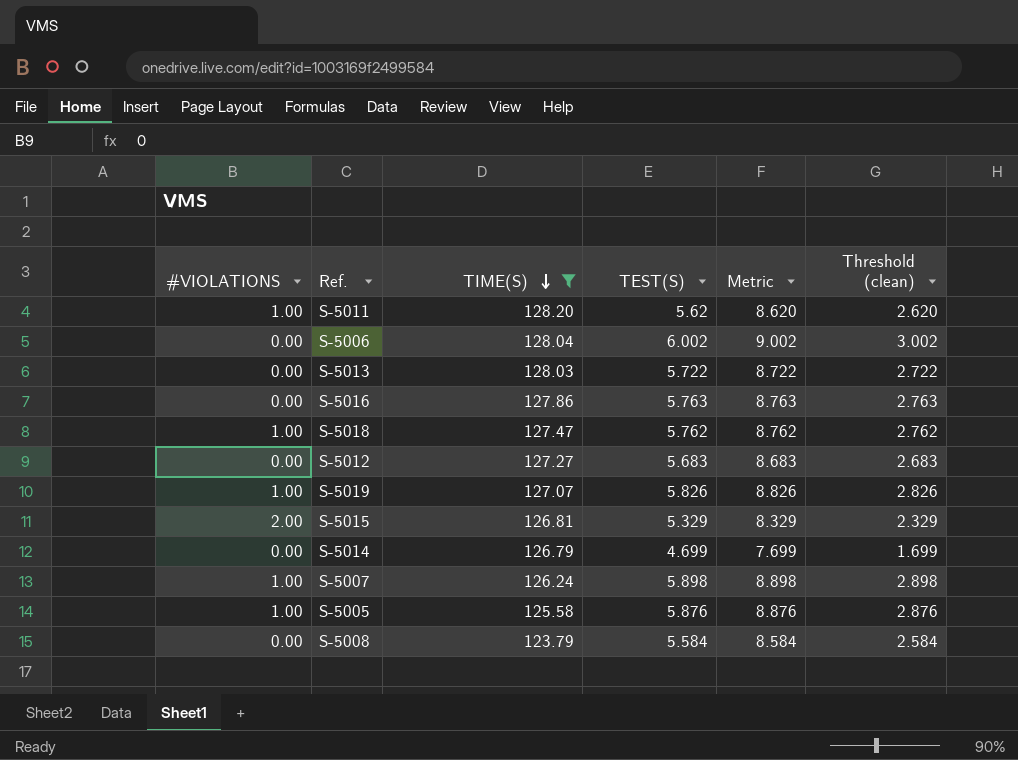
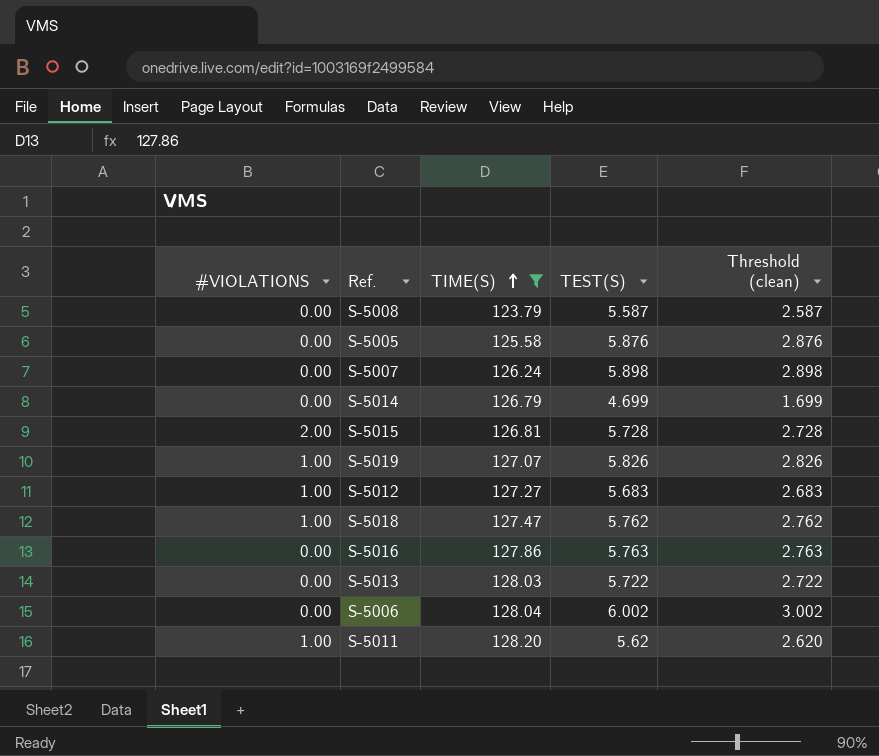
row order: TIME(S) descending -> TIME(S) ascending
column Metric | formula: [TEST(S)] + 3 -> none
S-5008 | TEST(S): 5.584 -> 5.587
S-5008 | Threshold (clean): 2.584 -> 2.587
S-5005 | #VIOLATIONS: 1.00 -> 0.00
S-5007 | #VIOLATIONS: 1.00 -> 0.00
S-5015 | TEST(S): 5.329 -> 5.728
S-5015 | Threshold (clean): 2.329 -> 2.728
S-5012 | #VIOLATIONS: 0.00 -> 1.00

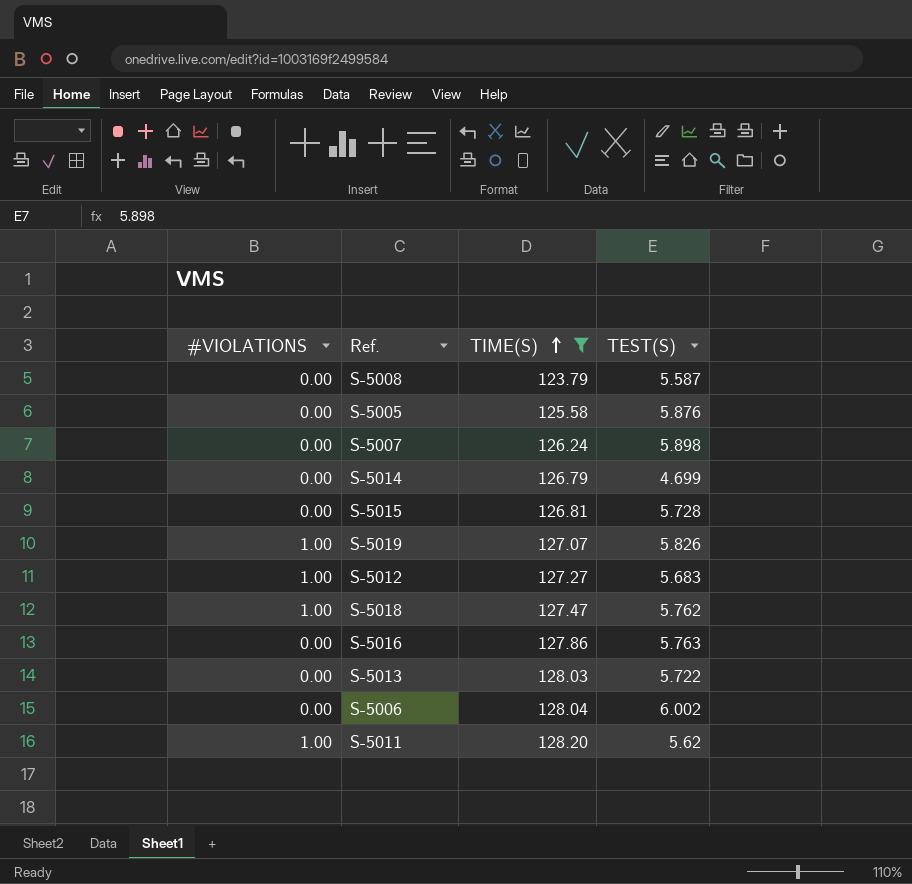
column Threshold (clean) | formula: [TEST(S)] - 3 -> none
S-5015 | #VIOLATIONS: 2.00 -> 0.00

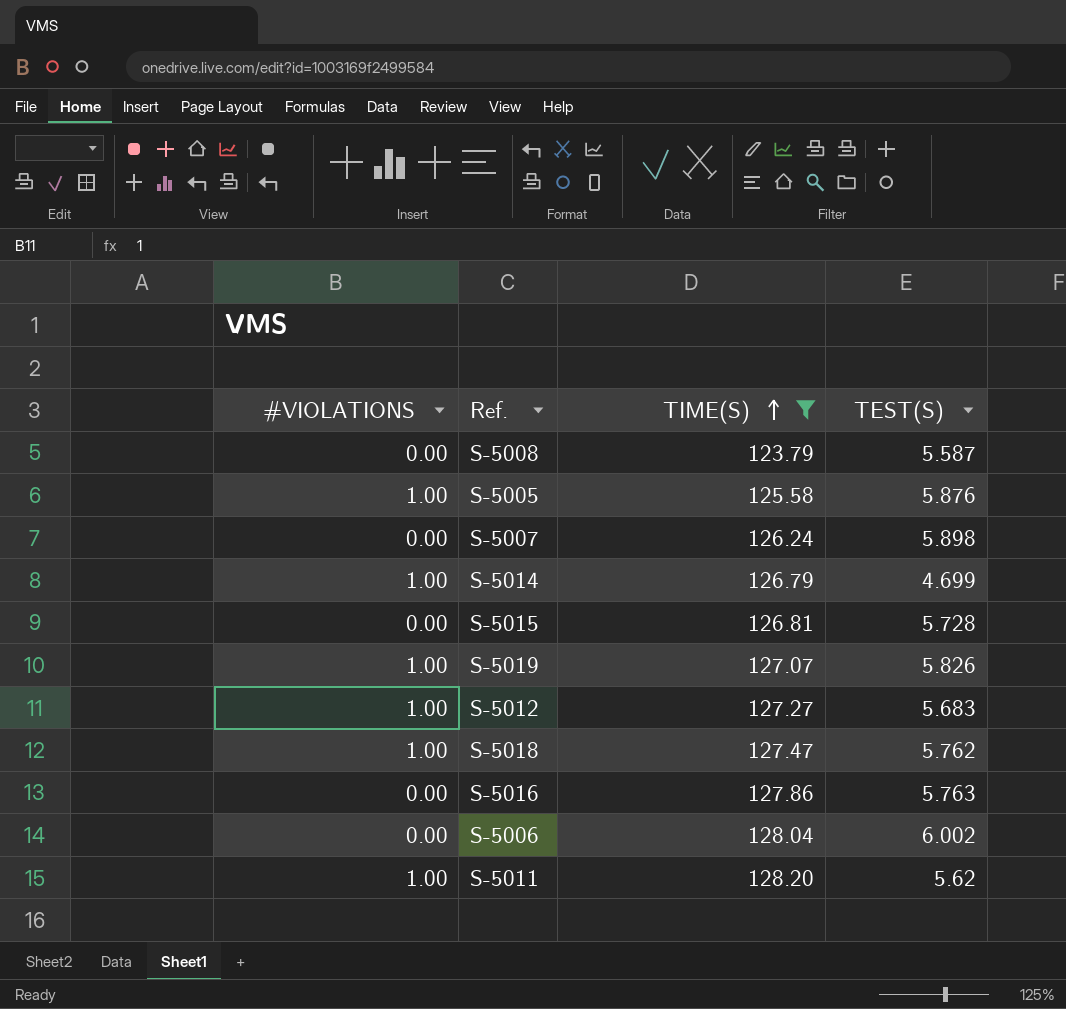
row S-5013: 0.00 | 128.03 | 5.722 -> none
S-5005 | #VIOLATIONS: 0.00 -> 1.00
S-5014 | #VIOLATIONS: 0.00 -> 1.00

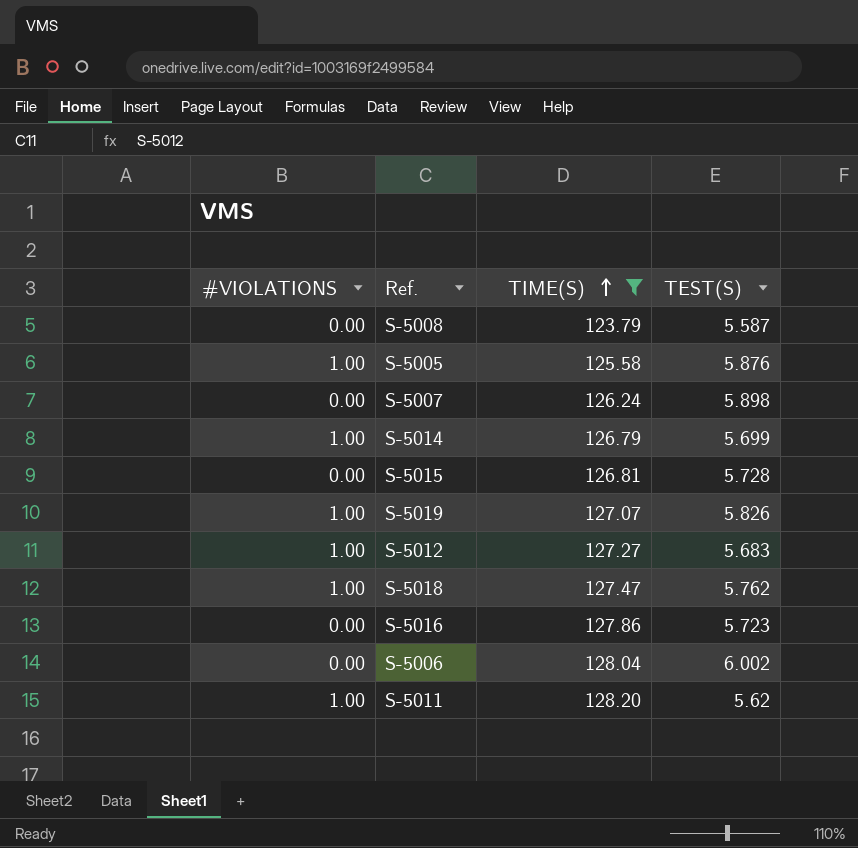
S-5014 | TEST(S): 4.699 -> 5.699
S-5016 | TEST(S): 5.763 -> 5.723

